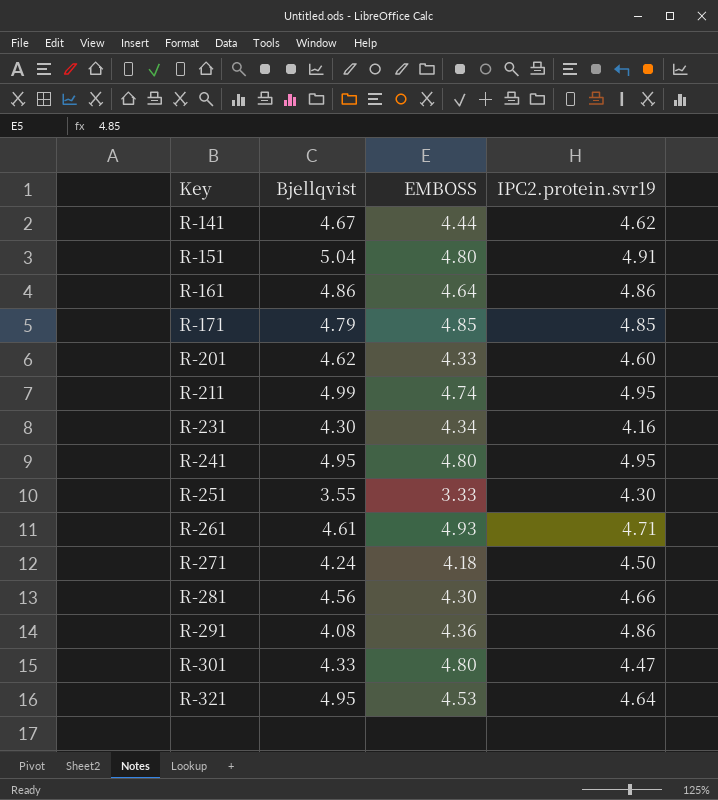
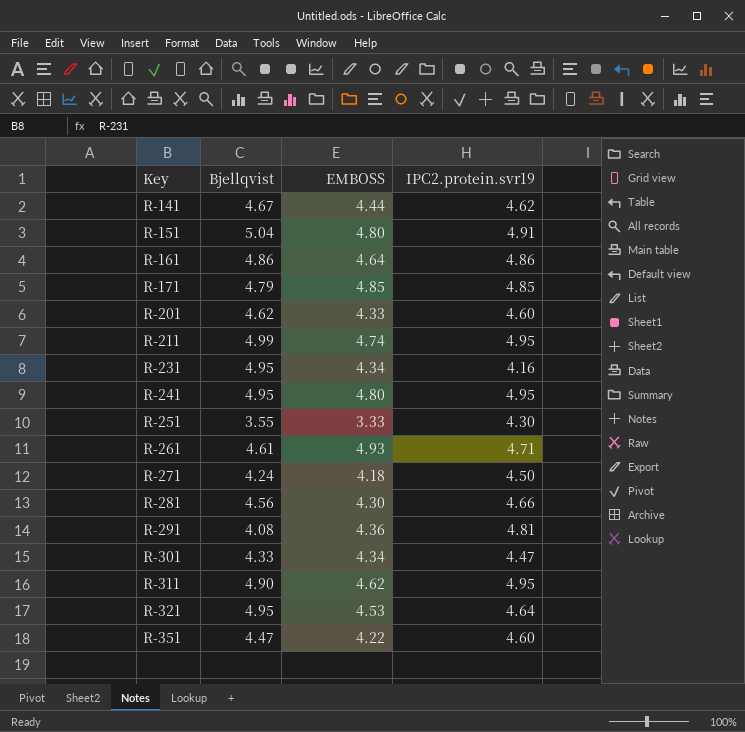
R-231 | Bjellqvist: 4.30 -> 4.95
R-291 | IPC2.protein.svr19: 4.86 -> 4.81
R-301 | EMBOSS: 4.80 -> 4.34
row R-311: none -> 4.90 | 4.62 | 4.95
row R-351: none -> 4.47 | 4.22 | 4.60

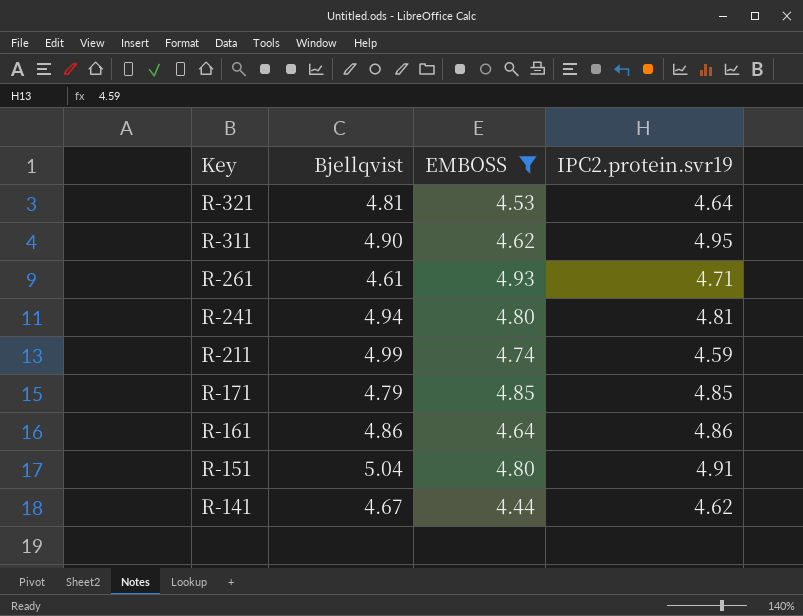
filter: none -> EMBOSS >= 4.44
row order: Key ascending -> Key descending
R-321 | Bjellqvist: 4.95 -> 4.81
R-241 | Bjellqvist: 4.95 -> 4.94
R-241 | IPC2.protein.svr19: 4.95 -> 4.81
R-211 | IPC2.protein.svr19: 4.95 -> 4.59

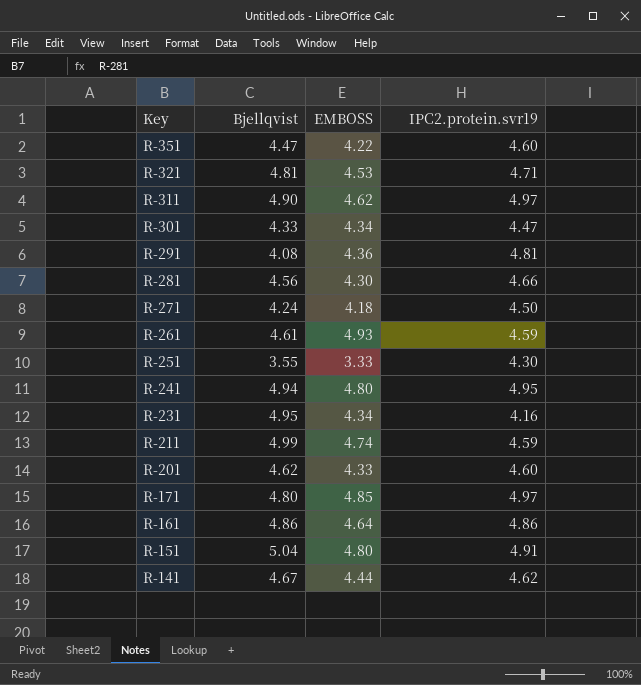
filter: EMBOSS >= 4.44 -> none
R-321 | IPC2.protein.svr19: 4.64 -> 4.71
R-311 | IPC2.protein.svr19: 4.95 -> 4.97
R-261 | IPC2.protein.svr19: 4.71 -> 4.59
R-241 | IPC2.protein.svr19: 4.81 -> 4.95
R-171 | Bjellqvist: 4.79 -> 4.80
R-171 | IPC2.protein.svr19: 4.85 -> 4.97

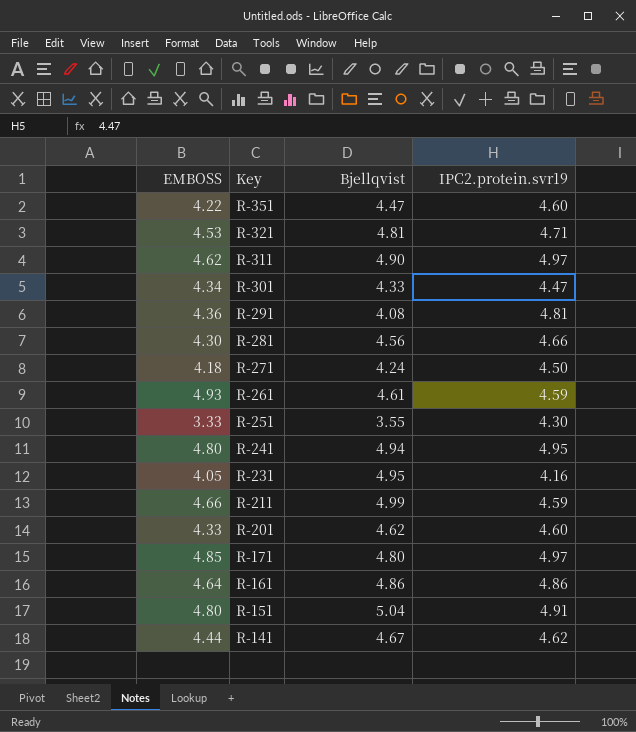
column EMBOSS | position: 3 -> 1
R-231 | EMBOSS: 4.34 -> 4.05
R-211 | EMBOSS: 4.74 -> 4.66

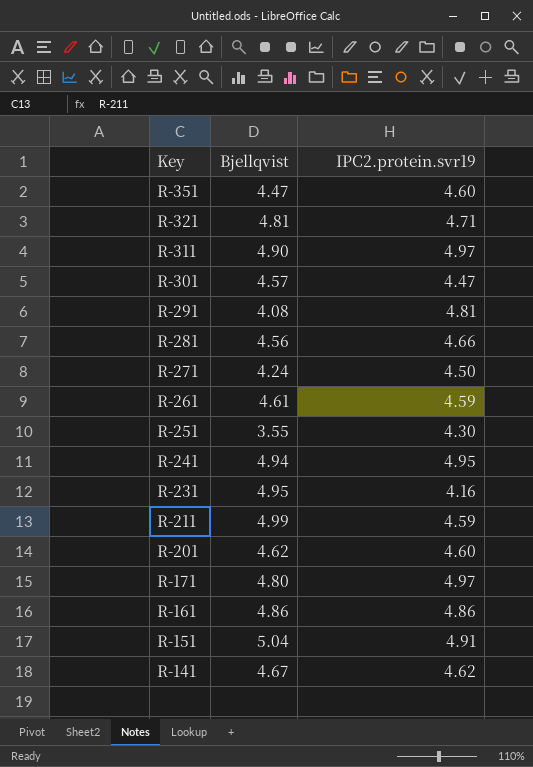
column EMBOSS | position: 1 -> none
R-301 | Bjellqvist: 4.33 -> 4.57

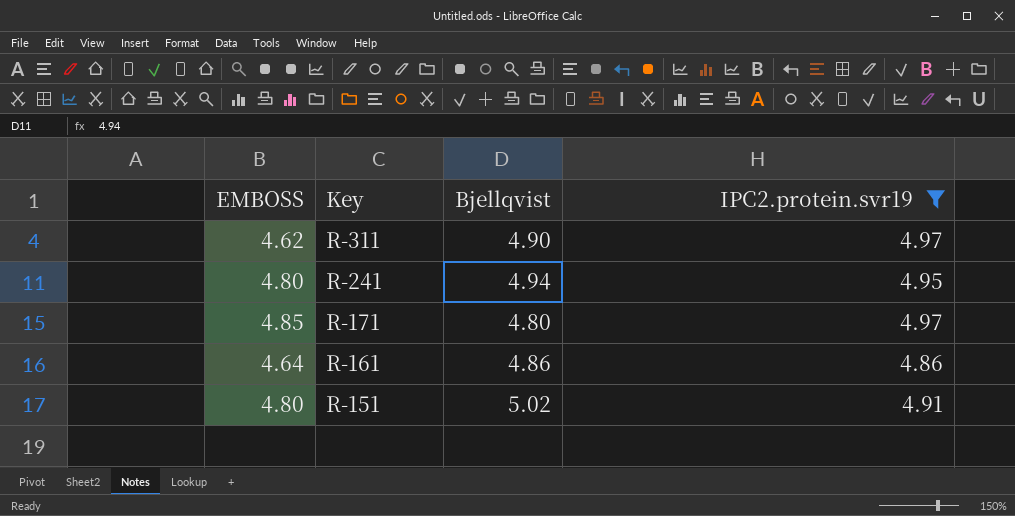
filter: none -> IPC2.protein.svr19 >= 4.86
column EMBOSS | position: none -> 1
R-151 | Bjellqvist: 5.04 -> 5.02

